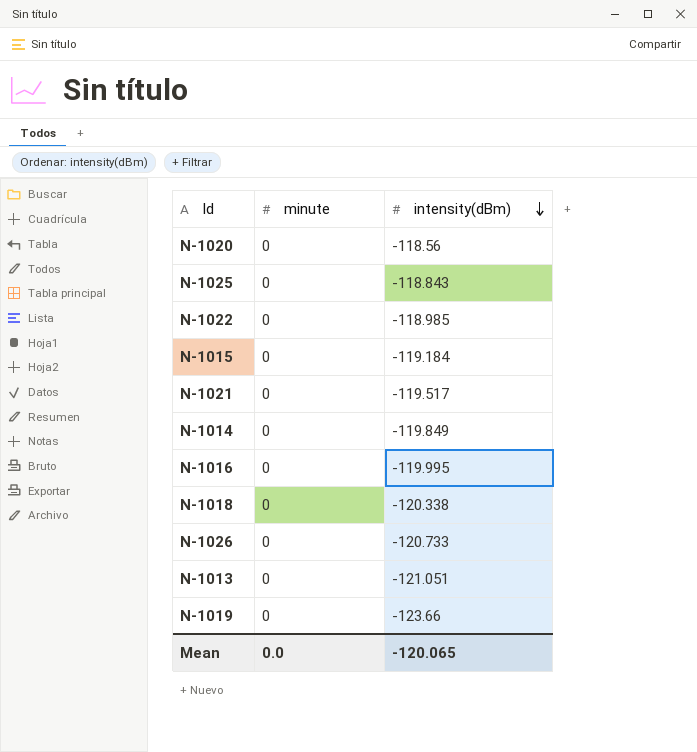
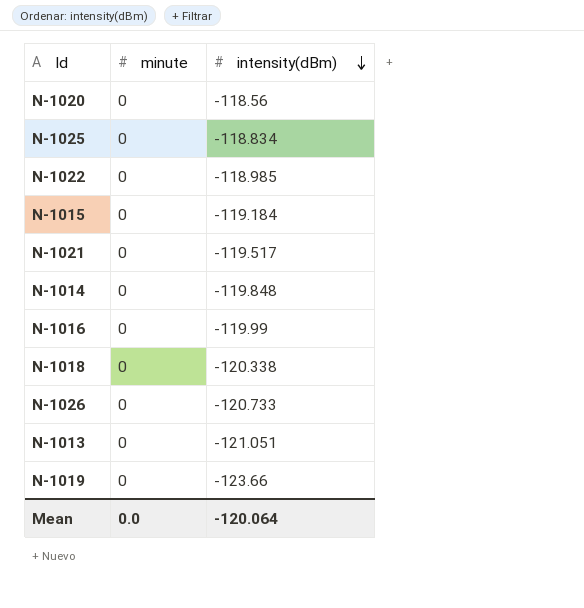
N-1025 | intensity(dBm): -118.843 -> -118.834
N-1014 | intensity(dBm): -119.849 -> -119.848
N-1016 | intensity(dBm): -119.995 -> -119.99
Mean | intensity(dBm): -120.065 -> -120.064

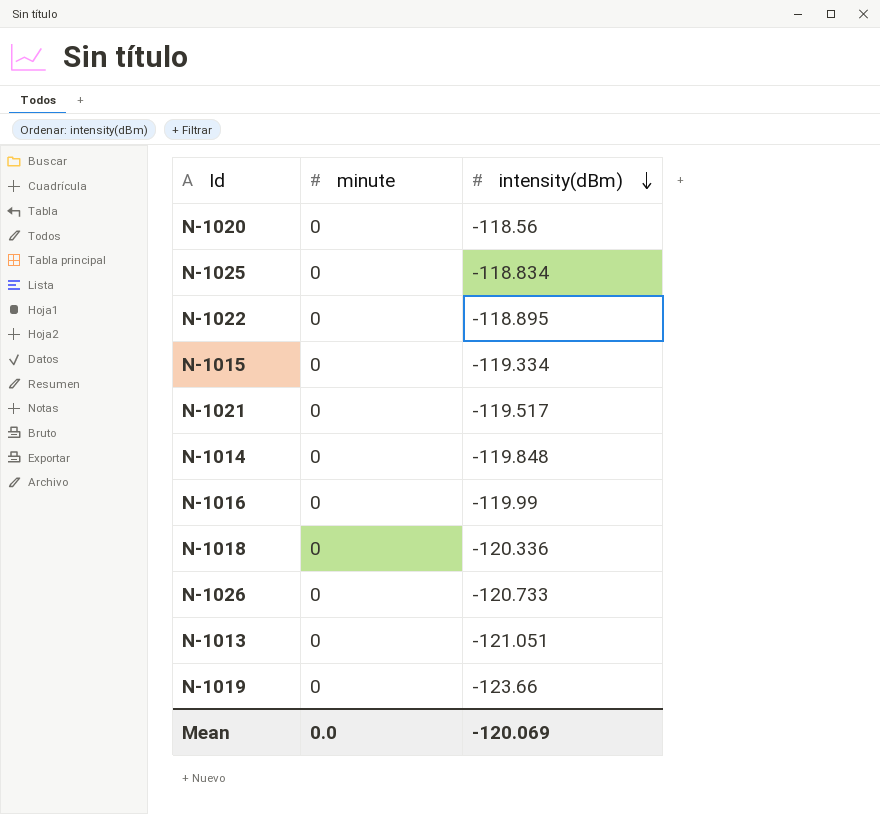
N-1022 | intensity(dBm): -118.985 -> -118.895
N-1015 | intensity(dBm): -119.184 -> -119.334
N-1018 | intensity(dBm): -120.338 -> -120.336
Mean | intensity(dBm): -120.064 -> -120.069

